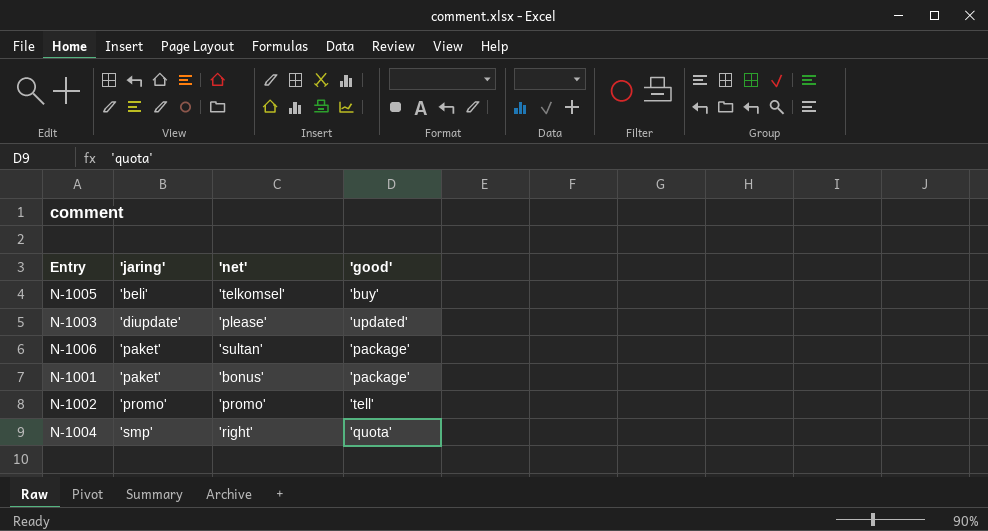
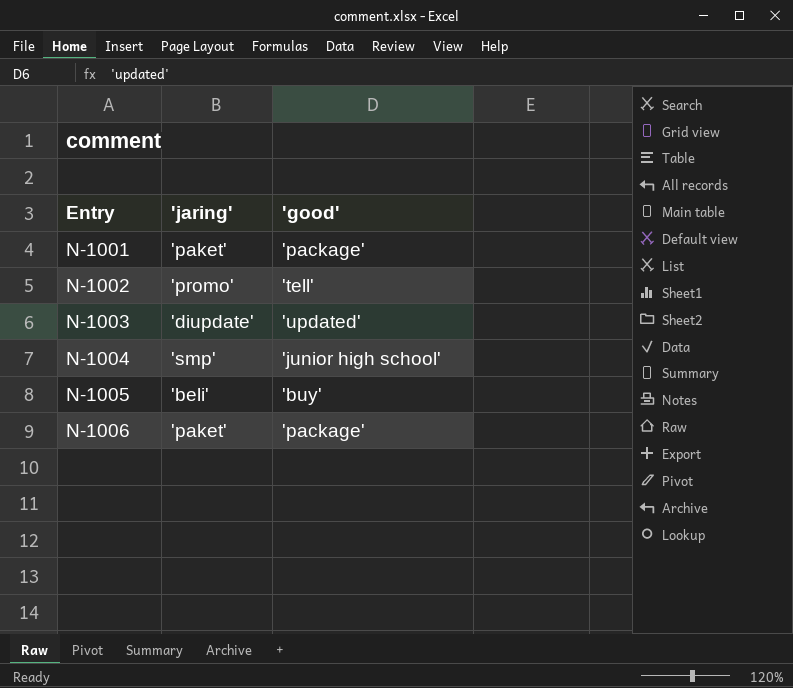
row order: 'jaring' ascending -> Entry ascending
column 'net' | position: 3 -> none
N-1004 | 'good': 'quota' -> 'junior high school'

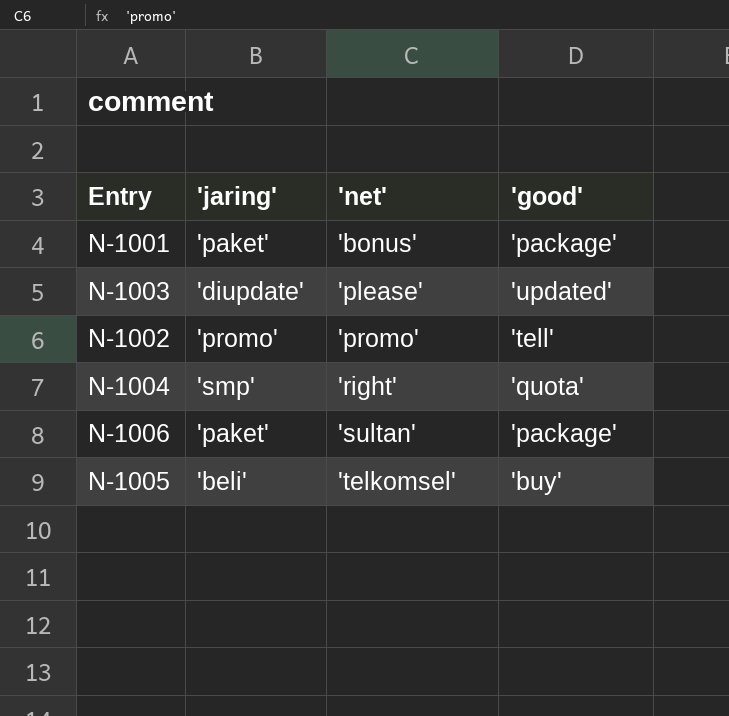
row order: Entry ascending -> 'net' ascending
column 'net' | position: none -> 3
N-1004 | 'good': 'junior high school' -> 'quota'

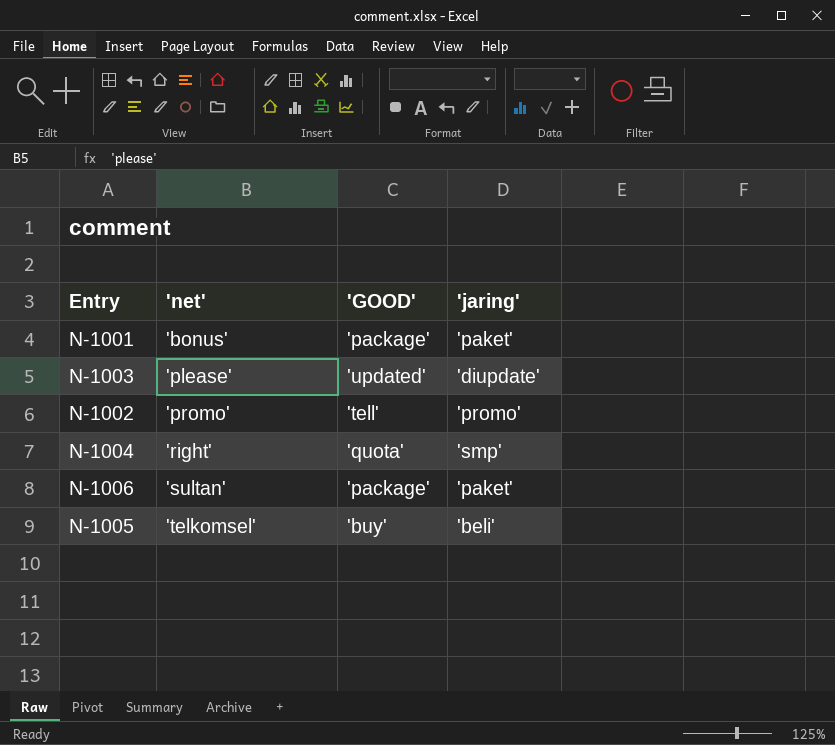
column name: 'good' -> 'GOOD'
column 'jaring' | position: 2 -> 4

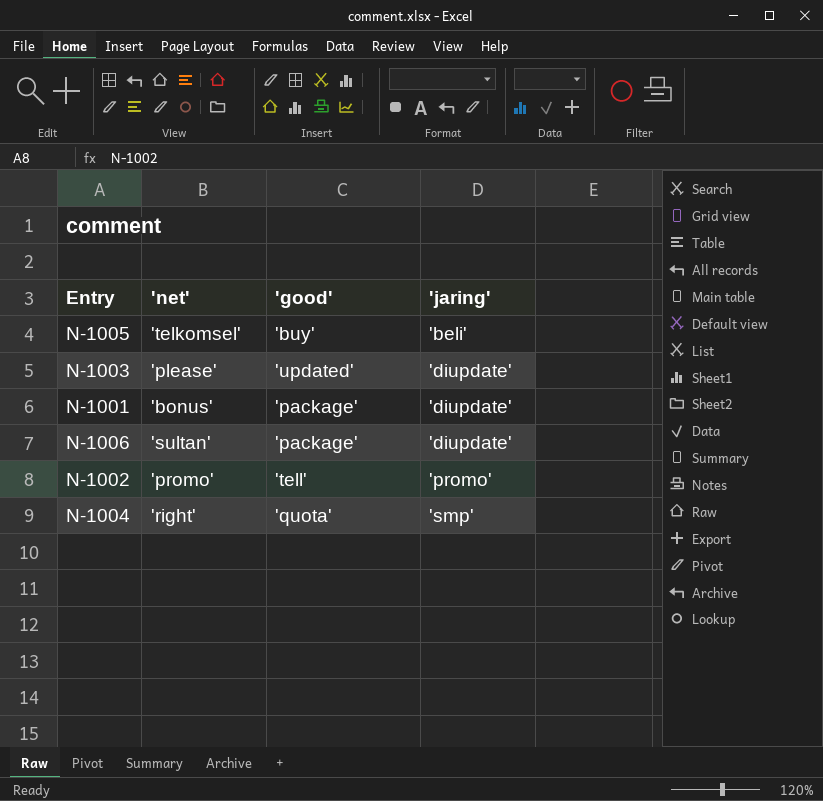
row order: 'net' ascending -> 'jaring' ascending
column name: 'GOOD' -> 'good'
N-1001 | 'jaring': 'paket' -> 'diupdate'
N-1006 | 'jaring': 'paket' -> 'diupdate'

